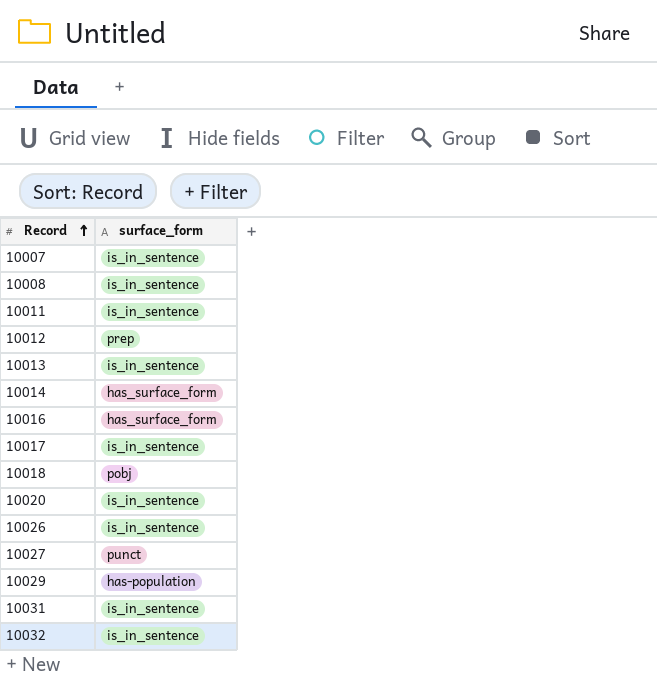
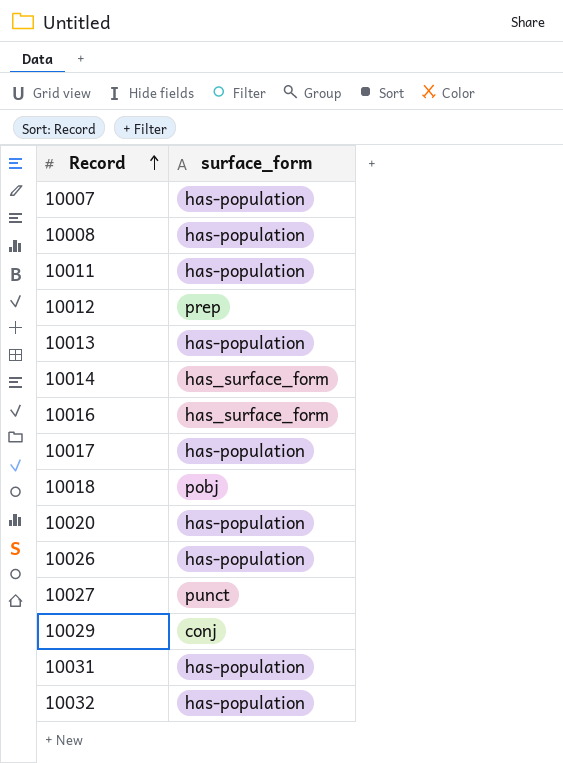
10007 | surface_form: is_in_sentence -> has-population
10008 | surface_form: is_in_sentence -> has-population
10011 | surface_form: is_in_sentence -> has-population
10013 | surface_form: is_in_sentence -> has-population
10017 | surface_form: is_in_sentence -> has-population
10020 | surface_form: is_in_sentence -> has-population
10026 | surface_form: is_in_sentence -> has-population
10029 | surface_form: has-population -> conj
10031 | surface_form: is_in_sentence -> has-population
10032 | surface_form: is_in_sentence -> has-population

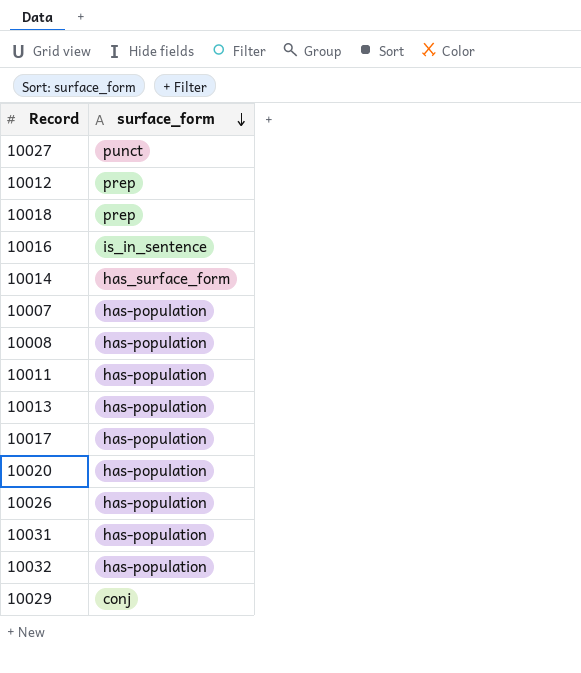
row order: Record ascending -> surface_form descending
10018 | surface_form: pobj -> prep
10016 | surface_form: has_surface_form -> is_in_sentence

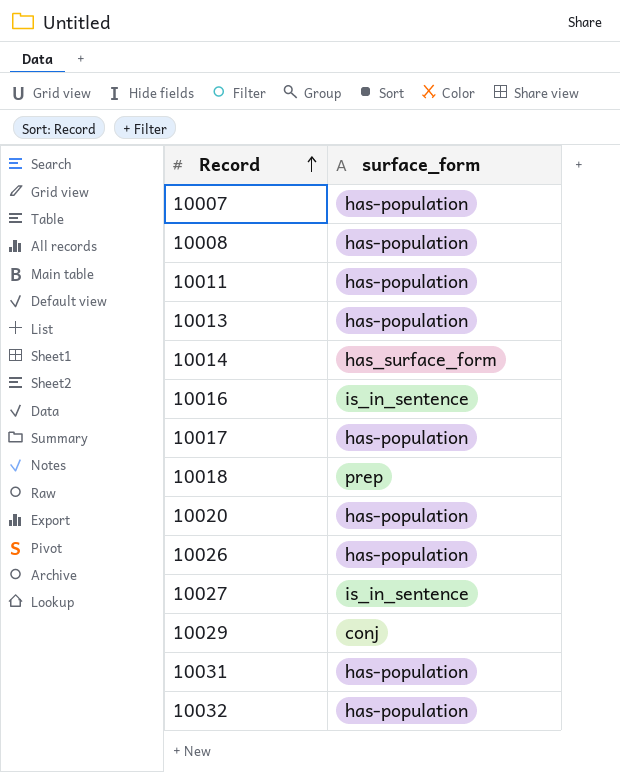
row order: surface_form descending -> Record ascending
row 10012: prep -> none
10027 | surface_form: punct -> is_in_sentence

